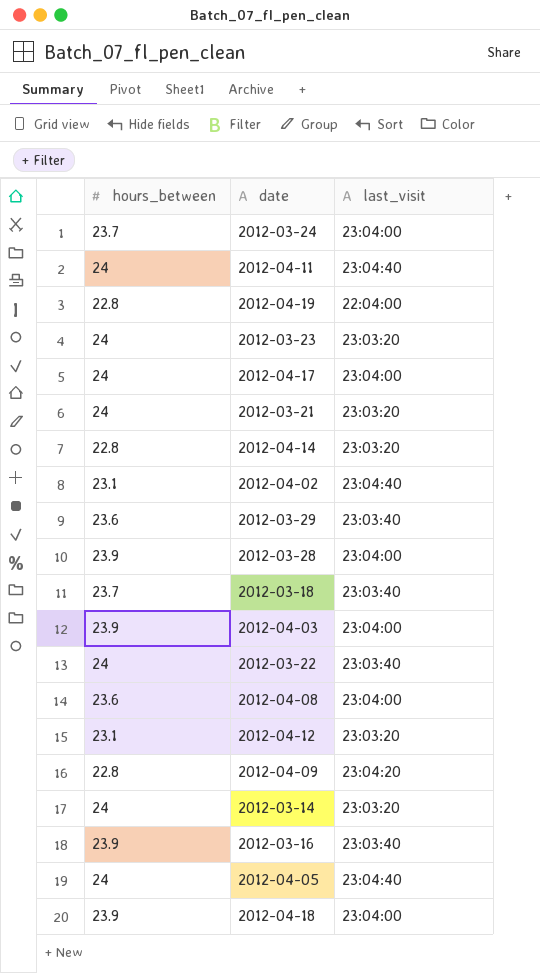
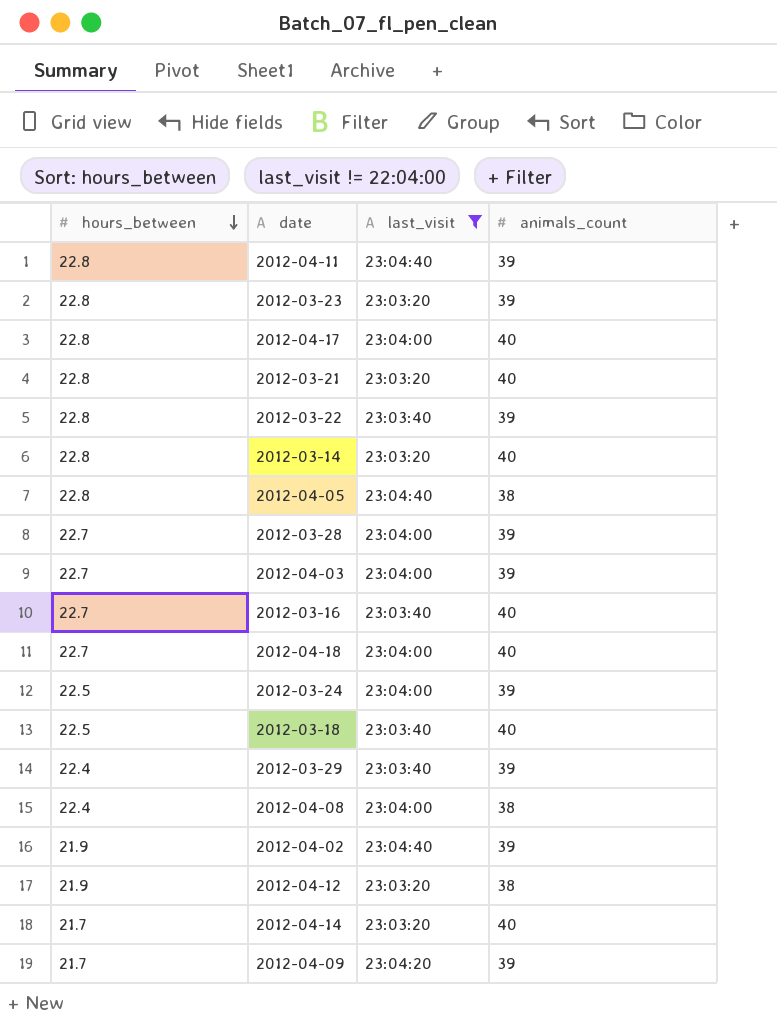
filter: none -> last_visit != 22:04:00
row order: none -> hours_between descending
column animals_count | position: none -> 4
2012-04-11 | hours_between: 24 -> 22.8
2012-03-23 | hours_between: 24 -> 22.8
2012-04-17 | hours_between: 24 -> 22.8
2012-03-21 | hours_between: 24 -> 22.8
2012-03-22 | hours_between: 24 -> 22.8
2012-03-14 | hours_between: 24 -> 22.8
2012-04-05 | hours_between: 24 -> 22.8
2012-03-28 | hours_between: 23.9 -> 22.7
2012-04-03 | hours_between: 23.9 -> 22.7
2012-03-16 | hours_between: 23.9 -> 22.7
2012-04-18 | hours_between: 23.9 -> 22.7
2012-03-24 | hours_between: 23.7 -> 22.5
2012-03-18 | hours_between: 23.7 -> 22.5
2012-03-29 | hours_between: 23.6 -> 22.4
2012-04-08 | hours_between: 23.6 -> 22.4
2012-04-02 | hours_between: 23.1 -> 21.9
2012-04-12 | hours_between: 23.1 -> 21.9
2012-04-14 | hours_between: 22.8 -> 21.7
2012-04-09 | hours_between: 22.8 -> 21.7

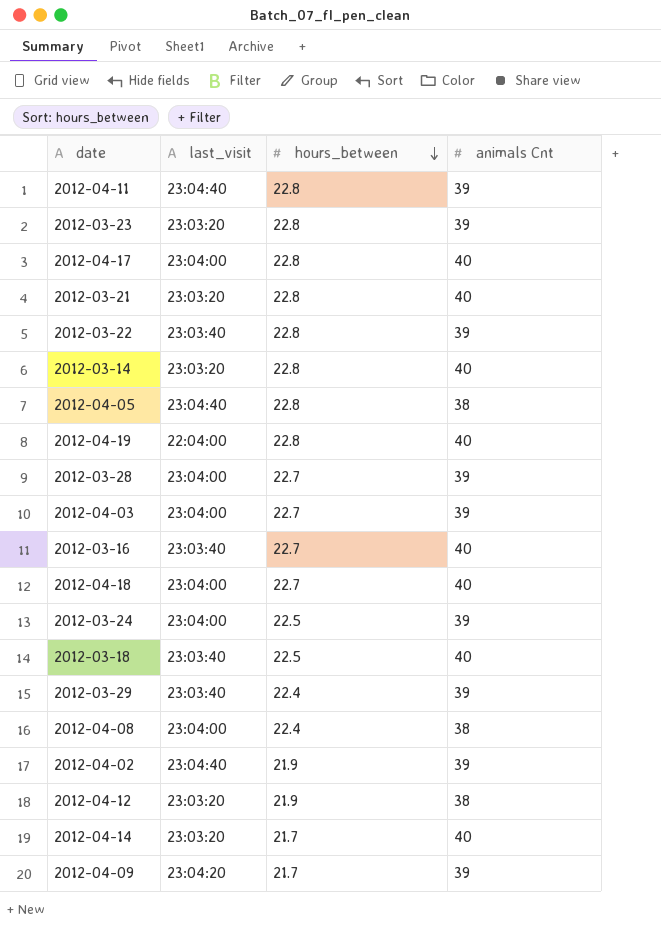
filter: last_visit != 22:04:00 -> none
column hours_between | position: 1 -> 3
column name: animals_count -> animals Cnt

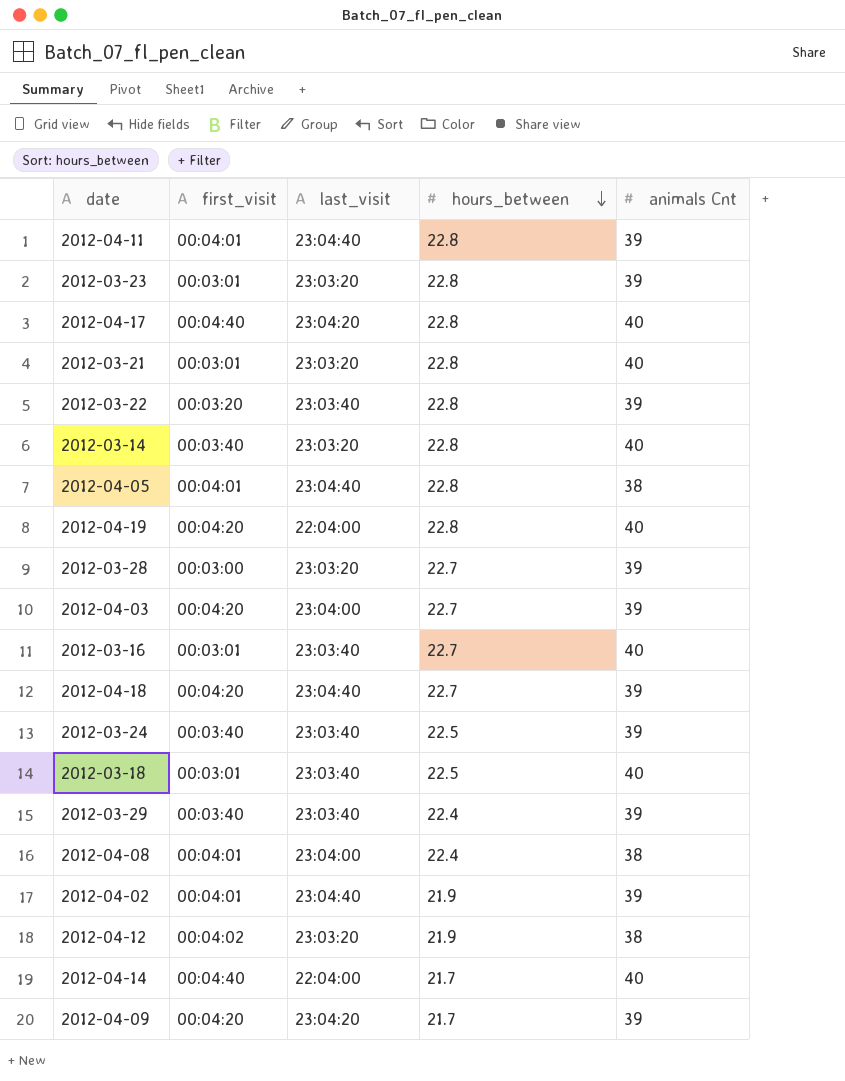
column first_visit | position: none -> 2
2012-04-17 | last_visit: 23:04:00 -> 23:04:20
2012-03-28 | last_visit: 23:04:00 -> 23:03:20
2012-04-18 | last_visit: 23:04:00 -> 23:04:40
2012-04-18 | animals Cnt: 40 -> 39
2012-03-24 | last_visit: 23:04:00 -> 23:03:40
2012-04-14 | last_visit: 23:03:20 -> 22:04:00

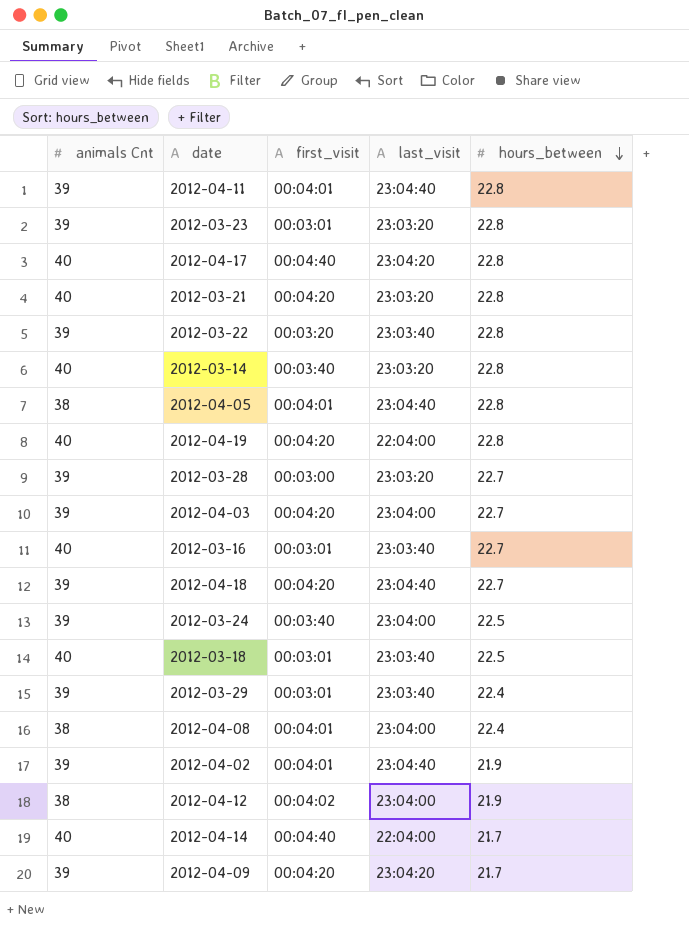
column animals Cnt | position: 5 -> 1
2012-03-21 | first_visit: 00:03:01 -> 00:04:20
2012-03-24 | last_visit: 23:03:40 -> 23:04:00
2012-03-29 | first_visit: 00:03:40 -> 00:03:01
2012-04-12 | last_visit: 23:03:20 -> 23:04:00

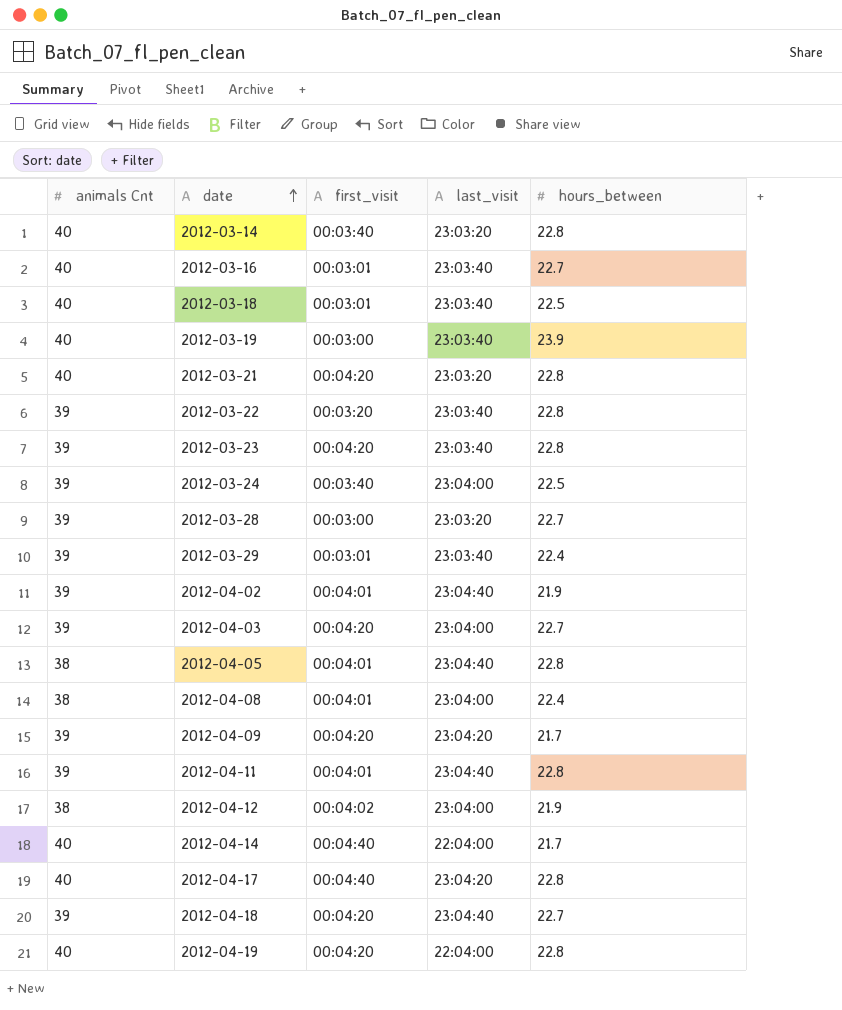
row order: hours_between descending -> date ascending
row 2012-03-19: none -> 40 | 00:03:00 | 23:03:40 | 23.9
2012-03-23 | first_visit: 00:03:01 -> 00:04:20
2012-03-23 | last_visit: 23:03:20 -> 23:03:40

